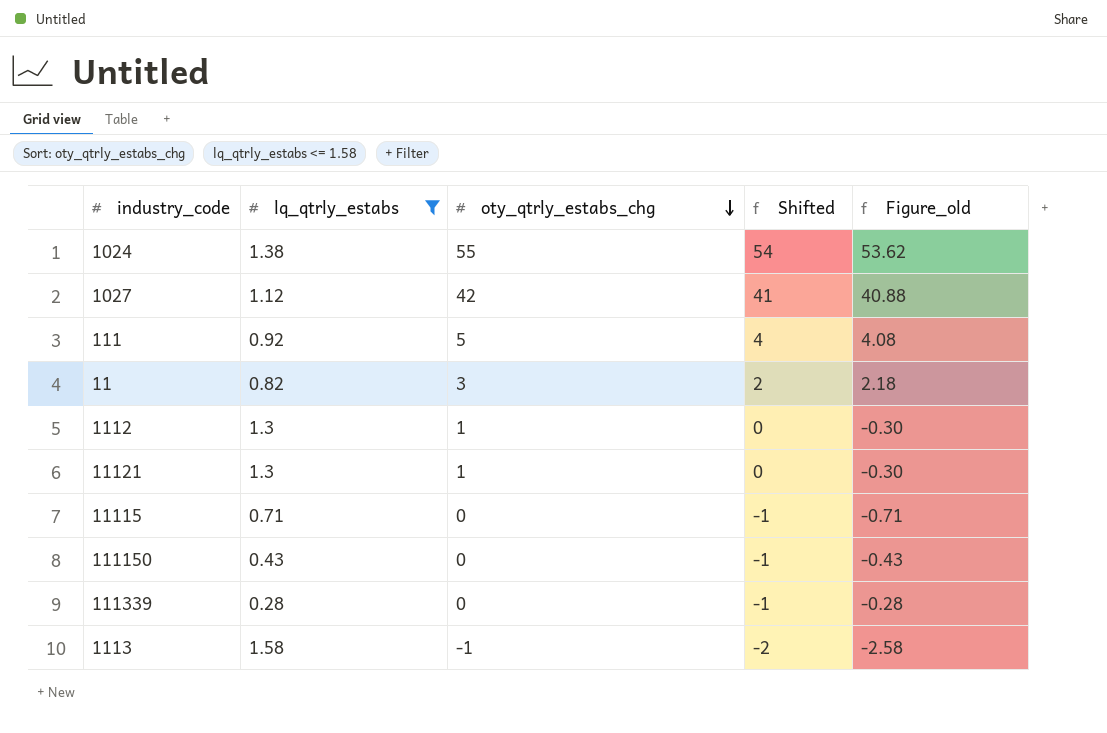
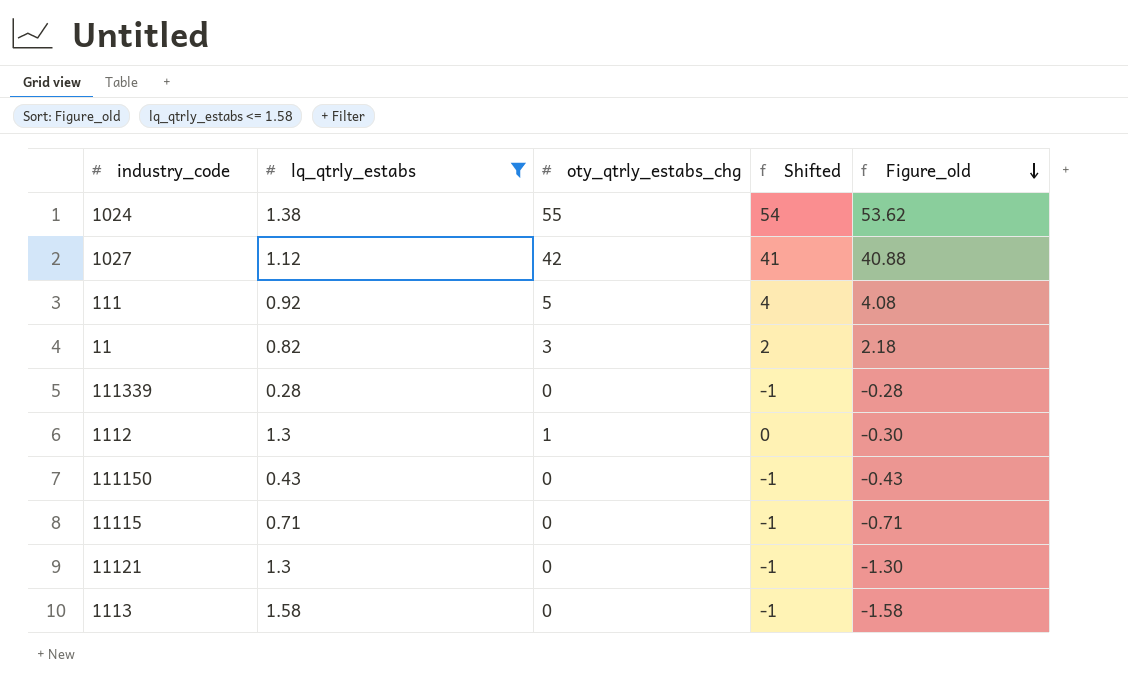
row order: oty_qtrly_estabs_chg descending -> Figure_old descending
11121 | oty_qtrly_estabs_chg: 1 -> 0
11121 | Shifted: 0 -> -1
11121 | Figure_old: -0.30 -> -1.30
1113 | oty_qtrly_estabs_chg: -1 -> 0
1113 | Shifted: -2 -> -1
1113 | Figure_old: -2.58 -> -1.58

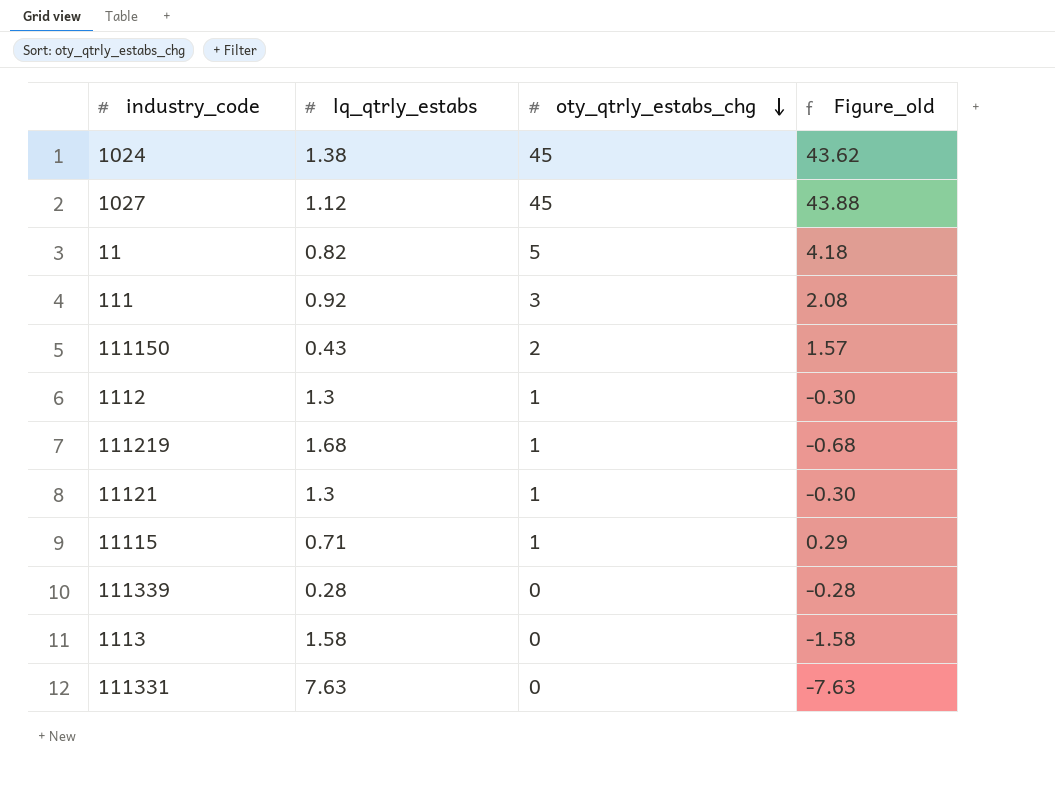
filter: lq_qtrly_estabs <= 1.58 -> none
row order: Figure_old descending -> oty_qtrly_estabs_chg descending
column Shifted | formula: [oty_qtrly_estabs_chg] - 1 -> none
1024 | oty_qtrly_estabs_chg: 55 -> 45
1024 | Figure_old: 53.62 -> 43.62
1027 | oty_qtrly_estabs_chg: 42 -> 45
1027 | Figure_old: 40.88 -> 43.88
11 | oty_qtrly_estabs_chg: 3 -> 5
11 | Figure_old: 2.18 -> 4.18
111 | oty_qtrly_estabs_chg: 5 -> 3
111 | Figure_old: 4.08 -> 2.08
111150 | oty_qtrly_estabs_chg: 0 -> 2
111150 | Figure_old: -0.43 -> 1.57
11121 | oty_qtrly_estabs_chg: 0 -> 1
11121 | Figure_old: -1.30 -> -0.30
11115 | oty_qtrly_estabs_chg: 0 -> 1
11115 | Figure_old: -0.71 -> 0.29

